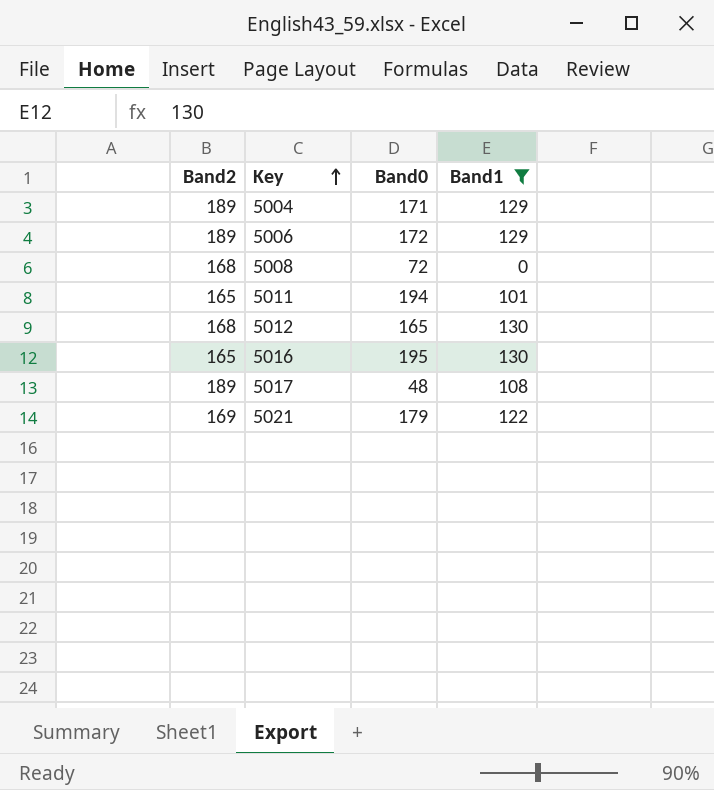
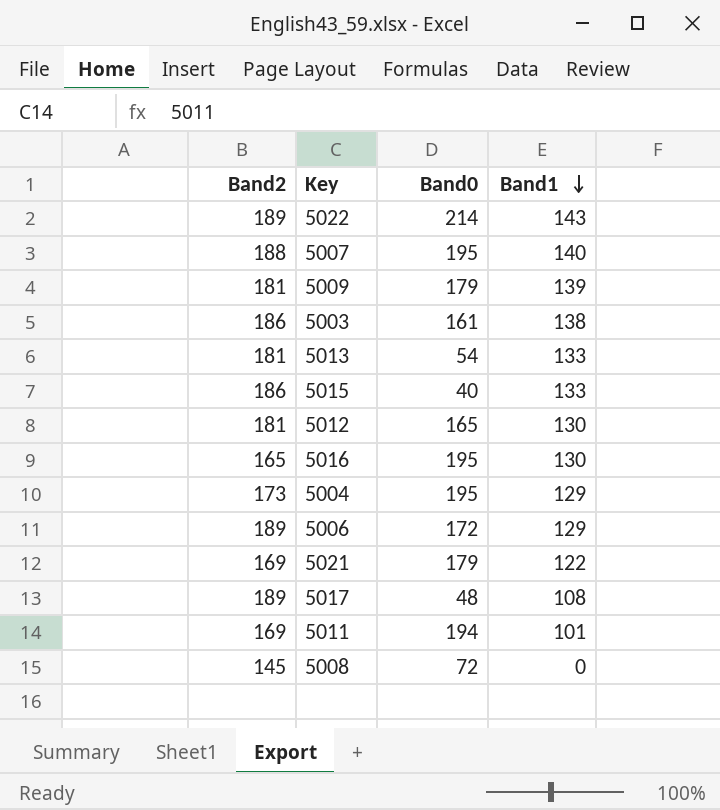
filter: Band1 <= 130 -> none
row order: Key ascending -> Band1 descending
5012 | Band2: 168 -> 181
5004 | Band2: 189 -> 173
5004 | Band0: 171 -> 195
5011 | Band2: 165 -> 169
5008 | Band2: 168 -> 145

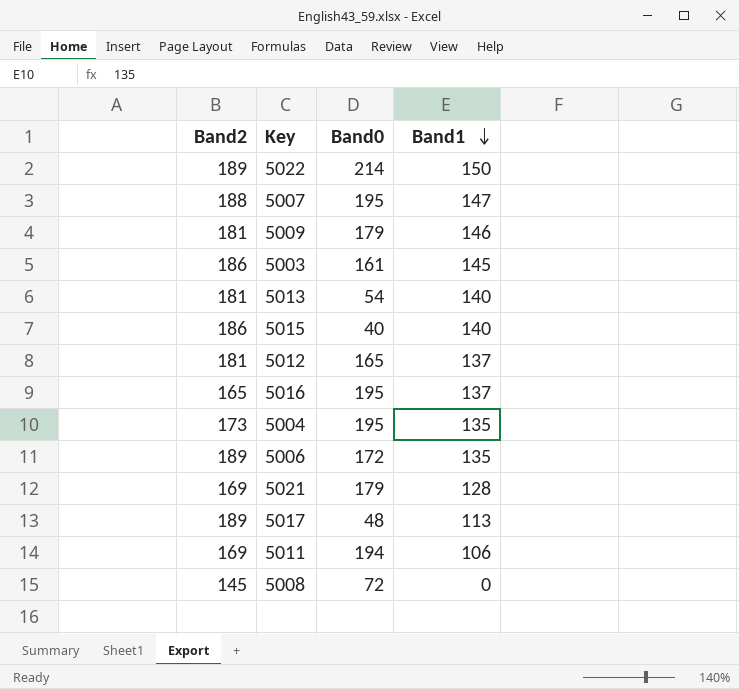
5022 | Band1: 143 -> 150
5007 | Band1: 140 -> 147
5009 | Band1: 139 -> 146
5003 | Band1: 138 -> 145
5013 | Band1: 133 -> 140
5015 | Band1: 133 -> 140
5012 | Band1: 130 -> 137
5016 | Band1: 130 -> 137
5004 | Band1: 129 -> 135
5006 | Band1: 129 -> 135
5021 | Band1: 122 -> 128
5017 | Band1: 108 -> 113
5011 | Band1: 101 -> 106

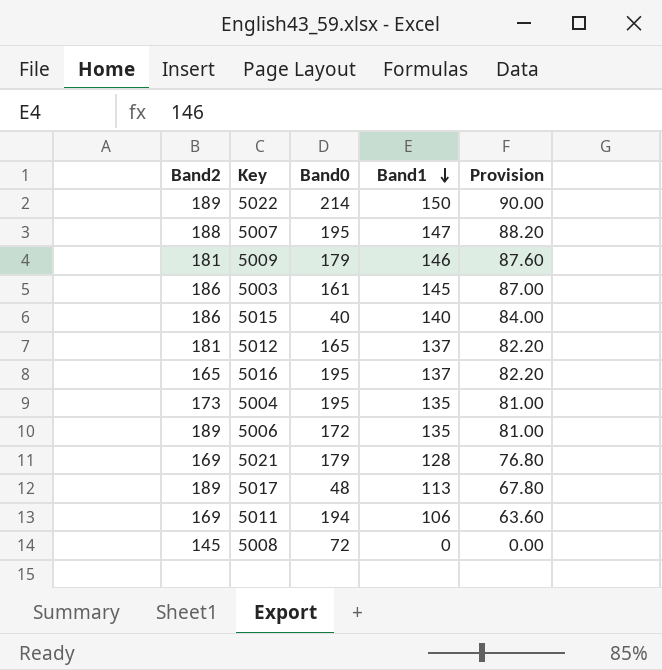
column Provision | formula: none -> [Band1] * 0.6
row 5013: 181 | 54 | 140 -> none

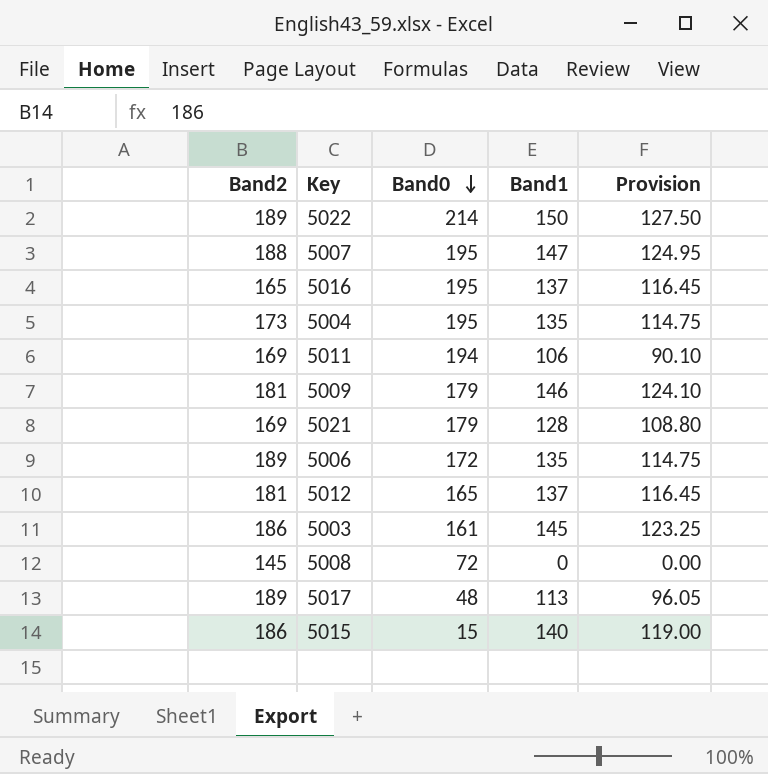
row order: Band1 descending -> Band0 descending
column Provision | formula: [Band1] * 0.6 -> [Band1] * 0.85
5015 | Band0: 40 -> 15

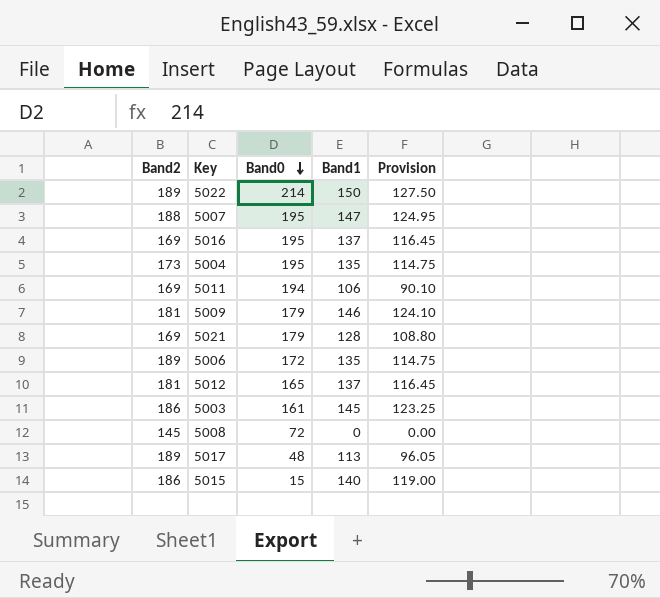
5016 | Band2: 165 -> 169

